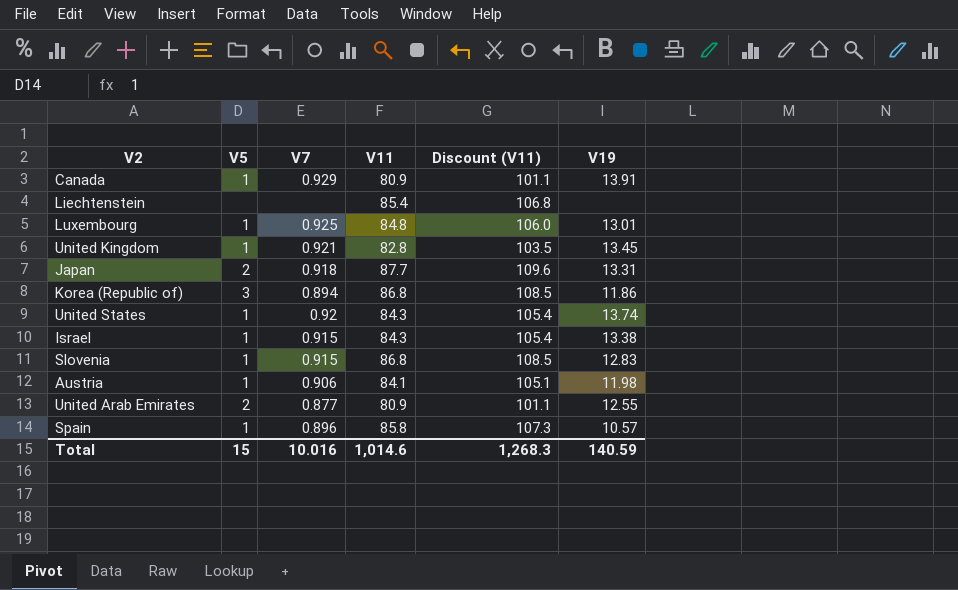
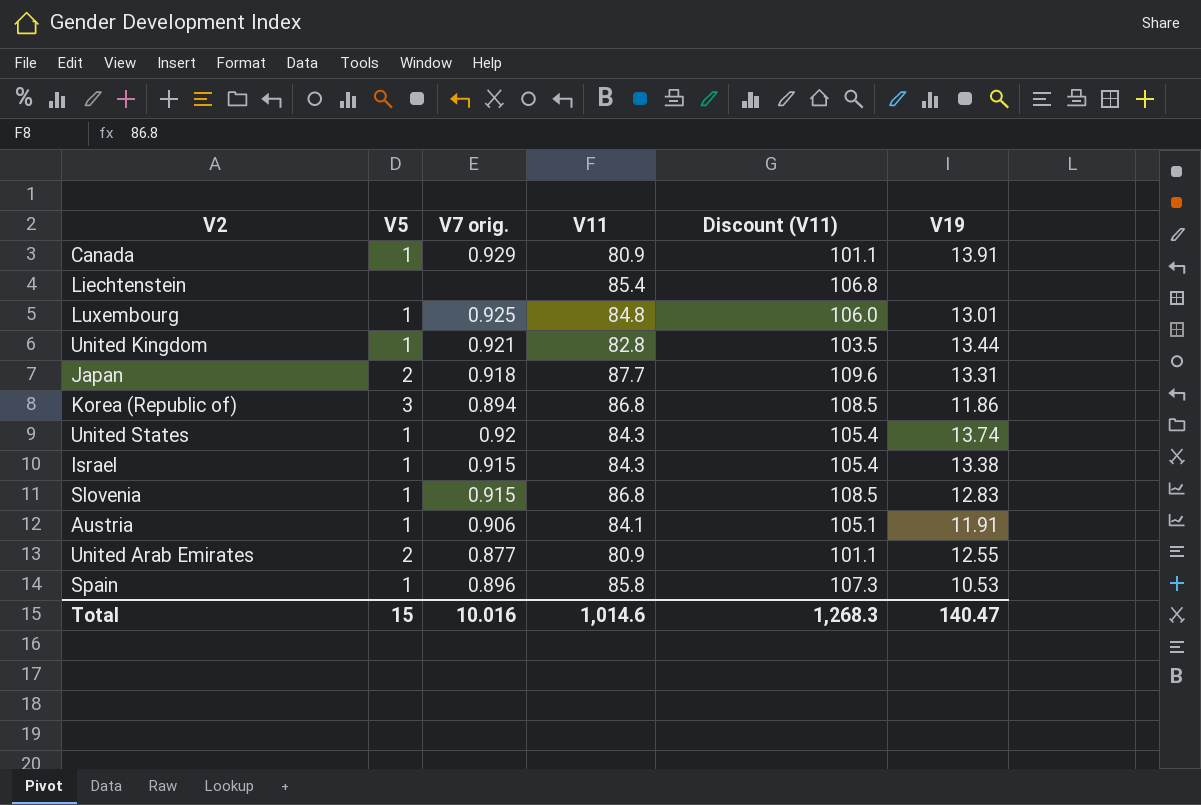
column name: V7 -> V7 orig.
United Kingdom | V19: 13.45 -> 13.44
Austria | V19: 11.98 -> 11.91
Spain | V19: 10.57 -> 10.53
Total | V19: 140.59 -> 140.47

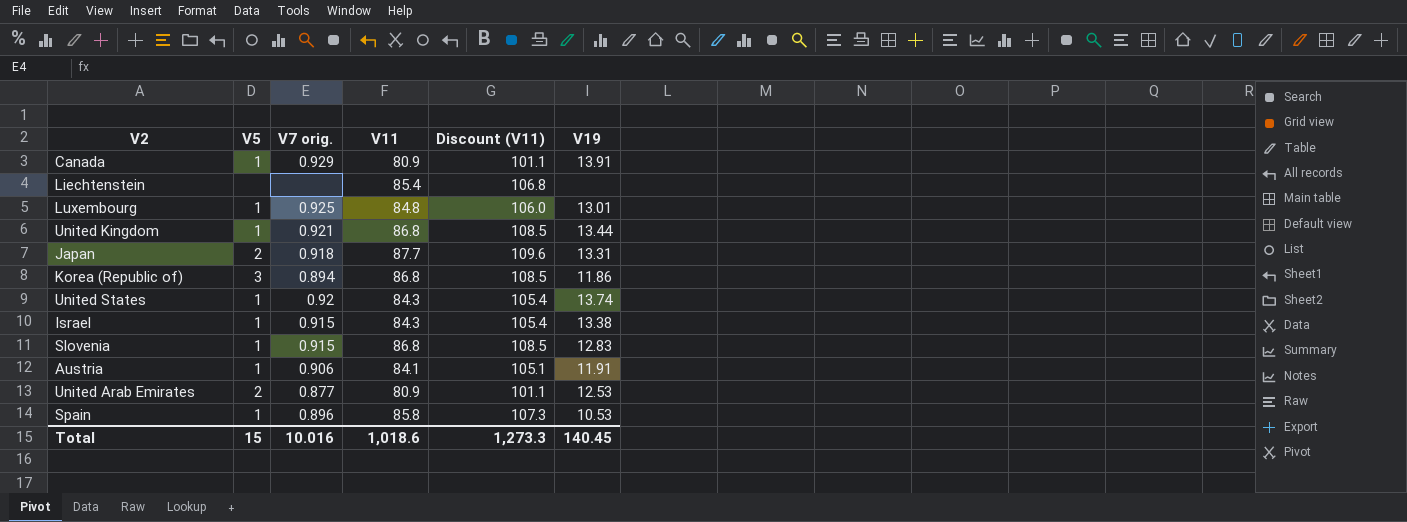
United Kingdom | V11: 82.8 -> 86.8
United Kingdom | Discount (V11): 103.5 -> 108.5
United Arab Emirates | V19: 12.55 -> 12.53
Total | V11: 1,014.6 -> 1,018.6
Total | Discount (V11): 1,268.3 -> 1,273.3
Total | V19: 140.47 -> 140.45

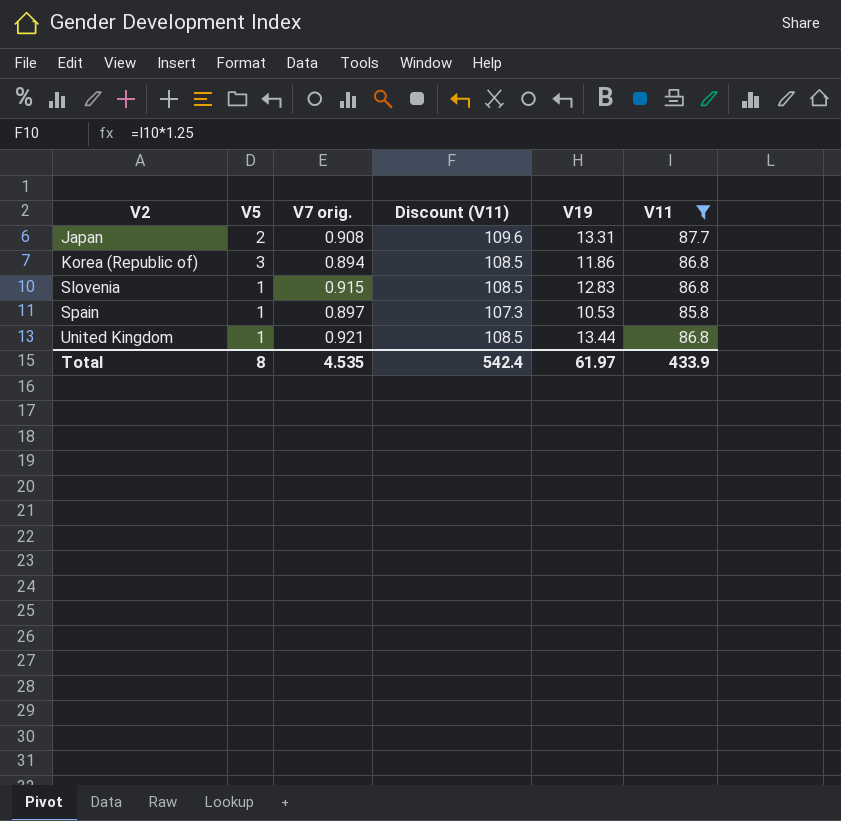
filter: none -> V11 >= 85.8
row order: none -> V2 ascending
column V11 | position: 4 -> 6
Japan | V7 orig.: 0.918 -> 0.908
Spain | V7 orig.: 0.896 -> 0.897
Total | V5: 15 -> 8
Total | V7 orig.: 10.016 -> 4.535
Total | Discount (V11): 1,273.3 -> 542.4
Total | V19: 140.45 -> 61.97
Total | V11: 1,018.6 -> 433.9

